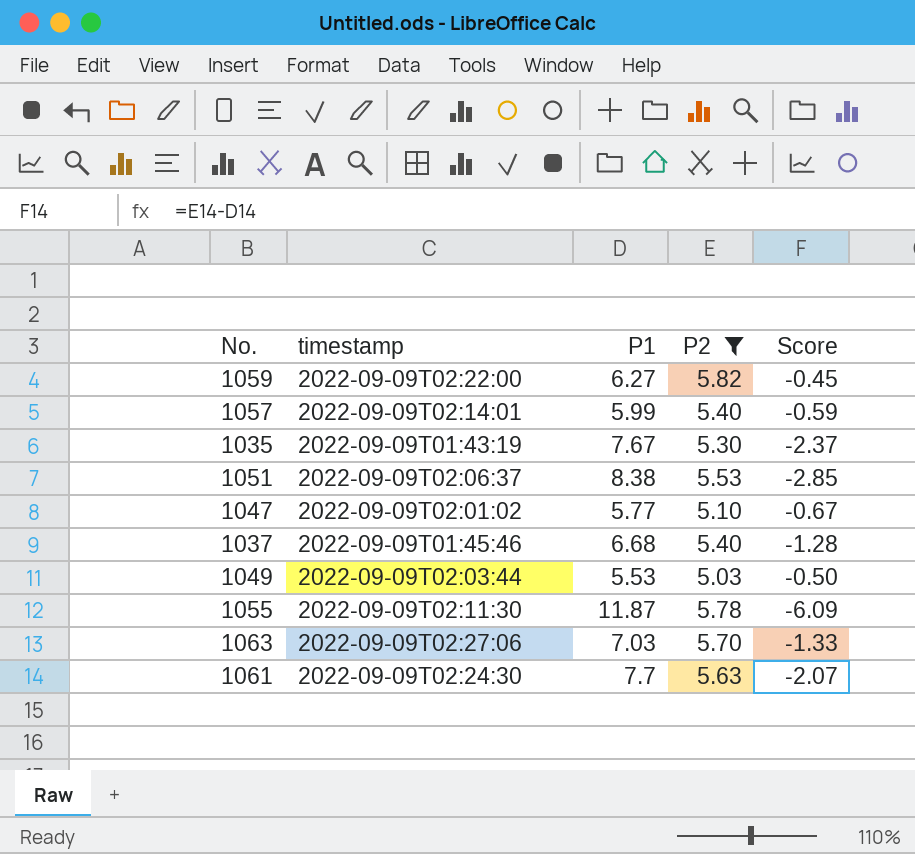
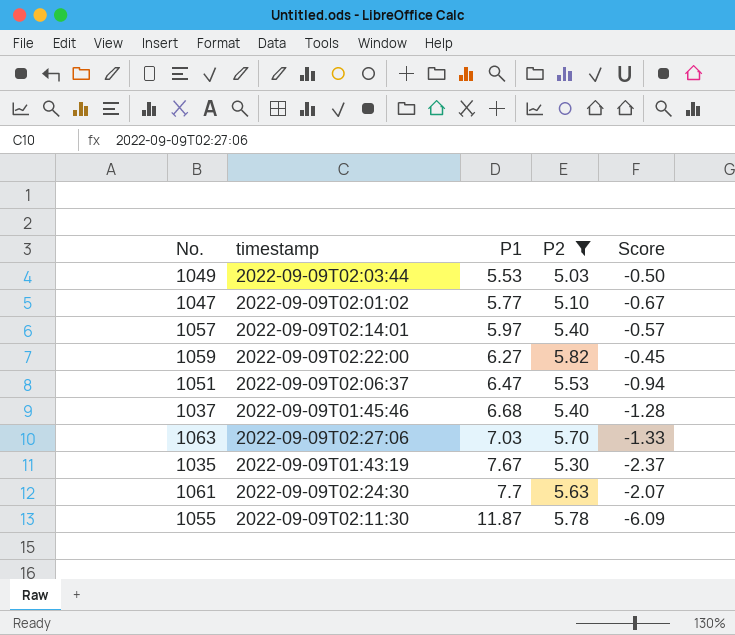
row order: none -> P1 ascending
1057 | P1: 5.99 -> 5.97
1057 | Score: -0.59 -> -0.57
1051 | P1: 8.38 -> 6.47
1051 | Score: -2.85 -> -0.94

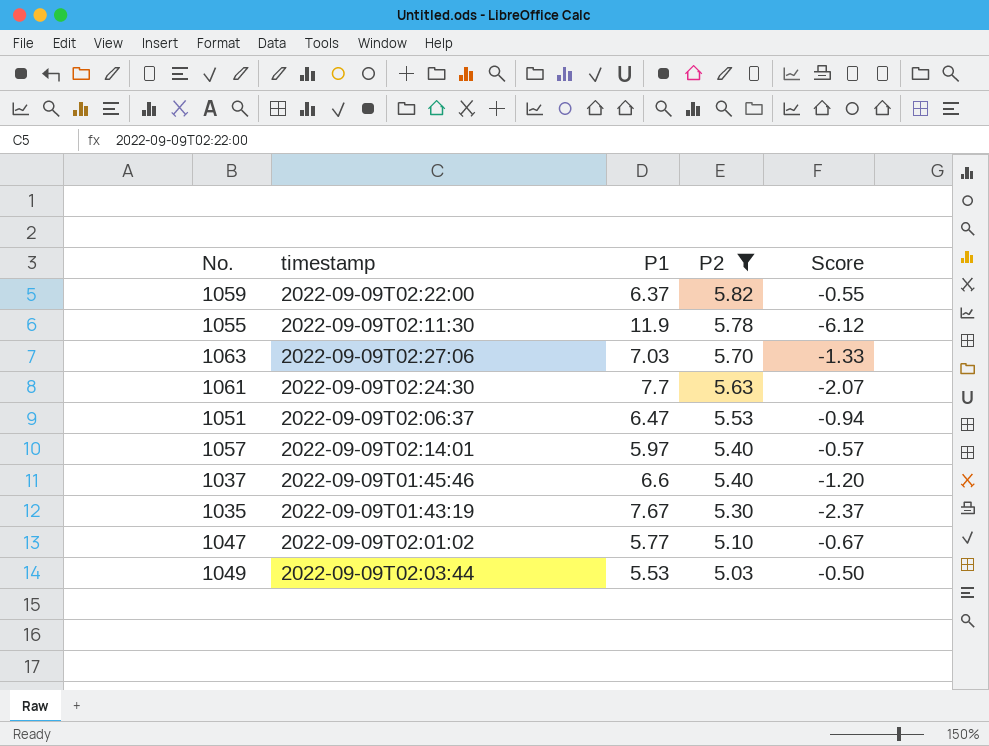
row order: P1 ascending -> P2 descending
1059 | P1: 6.27 -> 6.37
1059 | Score: -0.45 -> -0.55
1055 | P1: 11.87 -> 11.9
1055 | Score: -6.09 -> -6.12
1037 | P1: 6.68 -> 6.6
1037 | Score: -1.28 -> -1.20

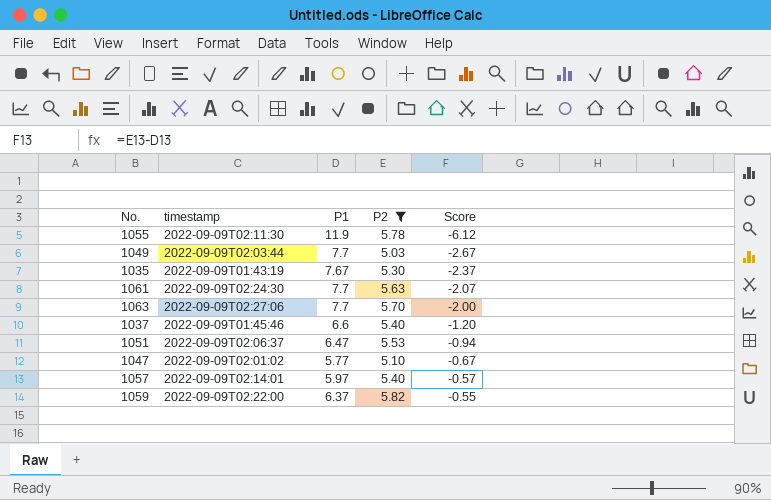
row order: P2 descending -> Score ascending
1049 | P1: 5.53 -> 7.7
1049 | Score: -0.50 -> -2.67
1063 | P1: 7.03 -> 7.7
1063 | Score: -1.33 -> -2.00

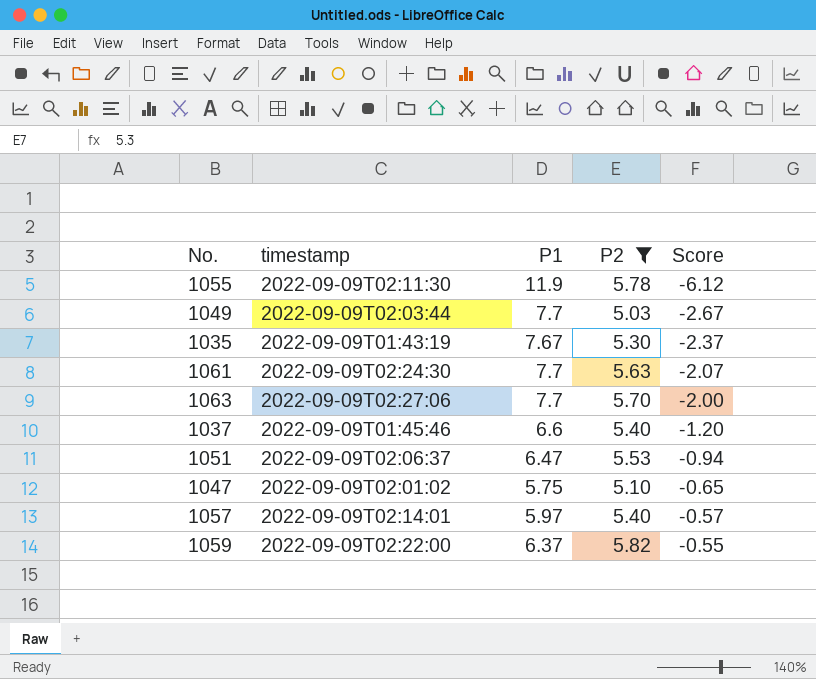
1047 | P1: 5.77 -> 5.75
1047 | Score: -0.67 -> -0.65

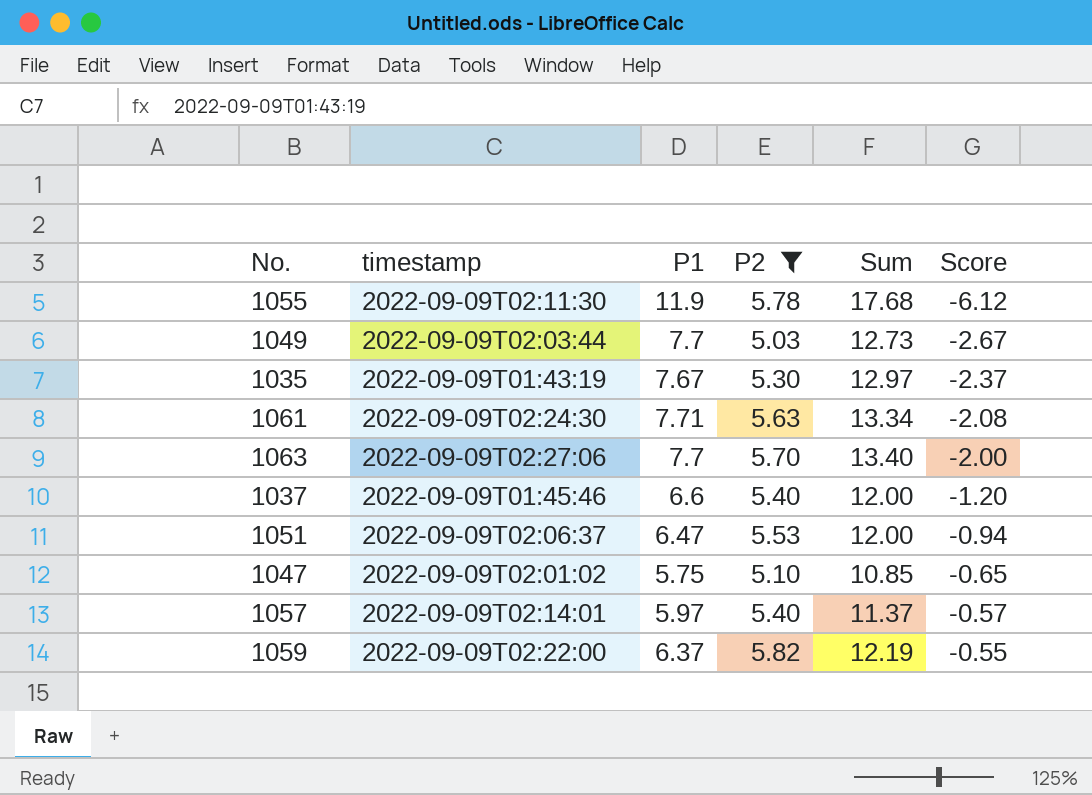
column Sum | formula: none -> [P1] + [P2]
1061 | P1: 7.7 -> 7.71
1061 | Score: -2.07 -> -2.08

